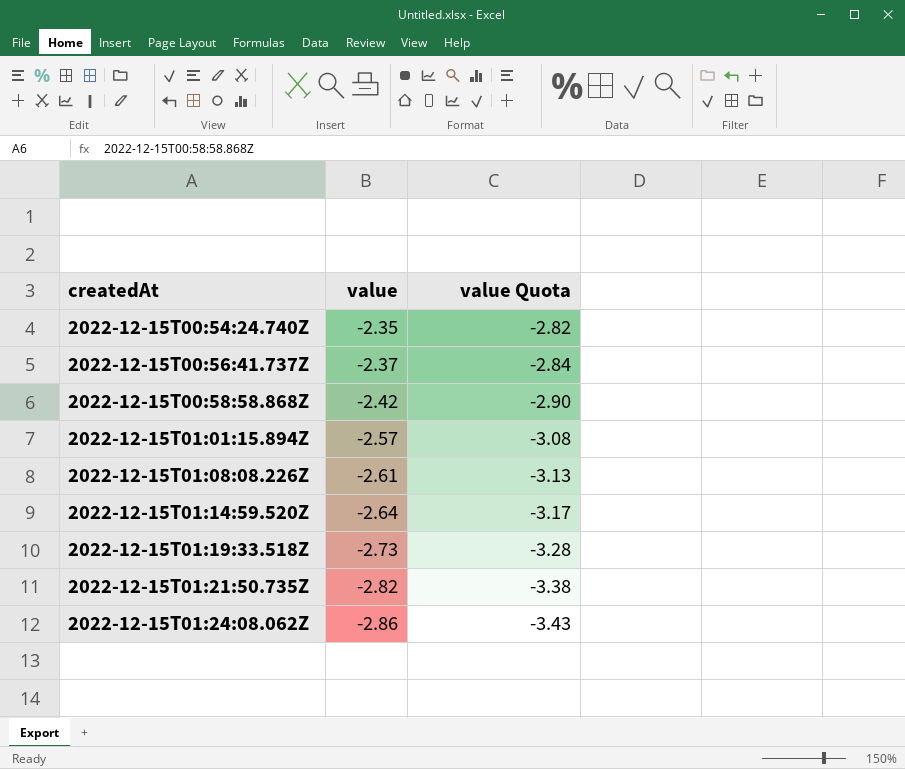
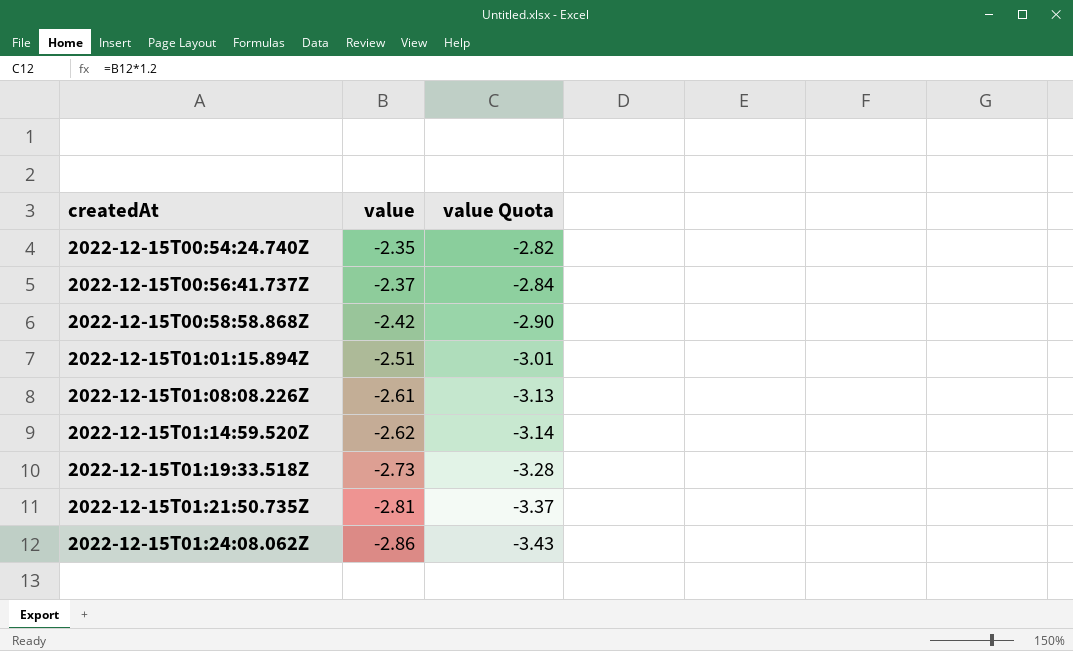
2022-12-15T01:01:15.894Z | value: -2.57 -> -2.51
2022-12-15T01:01:15.894Z | value Quota: -3.08 -> -3.01
2022-12-15T01:14:59.520Z | value: -2.64 -> -2.62
2022-12-15T01:14:59.520Z | value Quota: -3.17 -> -3.14
2022-12-15T01:21:50.735Z | value: -2.82 -> -2.81
2022-12-15T01:21:50.735Z | value Quota: -3.38 -> -3.37

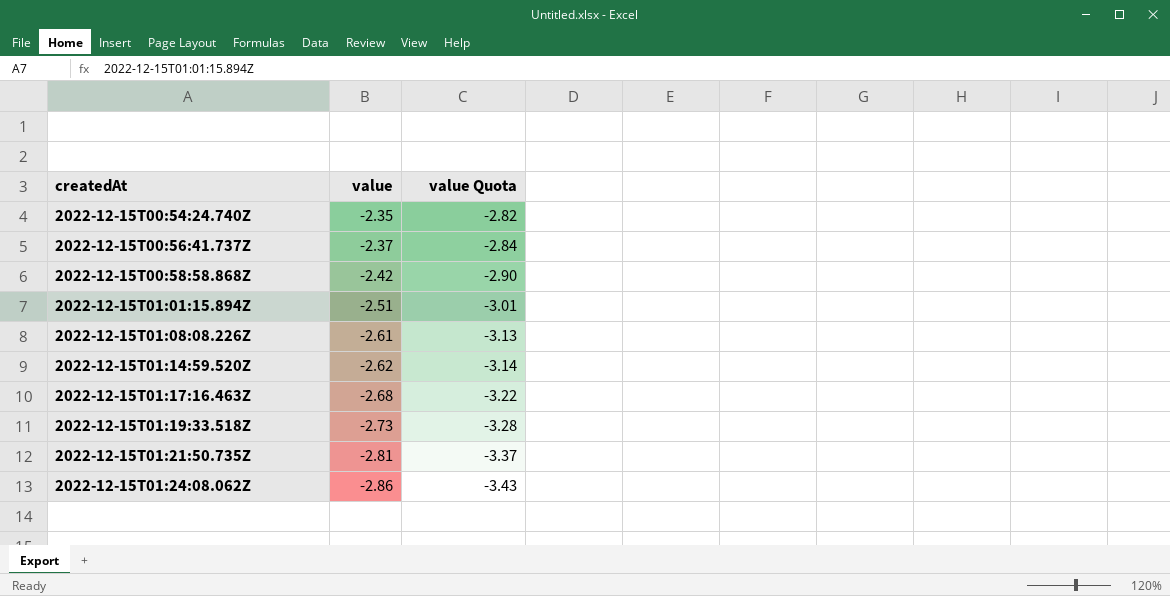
row 2022-12-15T01:17:16.463Z: none -> -2.68 | -3.22

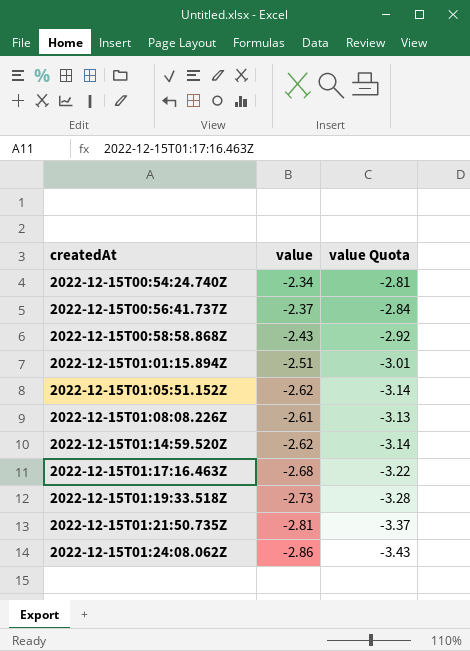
2022-12-15T00:54:24.740Z | value: -2.35 -> -2.34
2022-12-15T00:54:24.740Z | value Quota: -2.82 -> -2.81
2022-12-15T00:58:58.868Z | value: -2.42 -> -2.43
2022-12-15T00:58:58.868Z | value Quota: -2.90 -> -2.92
row 2022-12-15T01:05:51.152Z: none -> -2.62 | -3.14

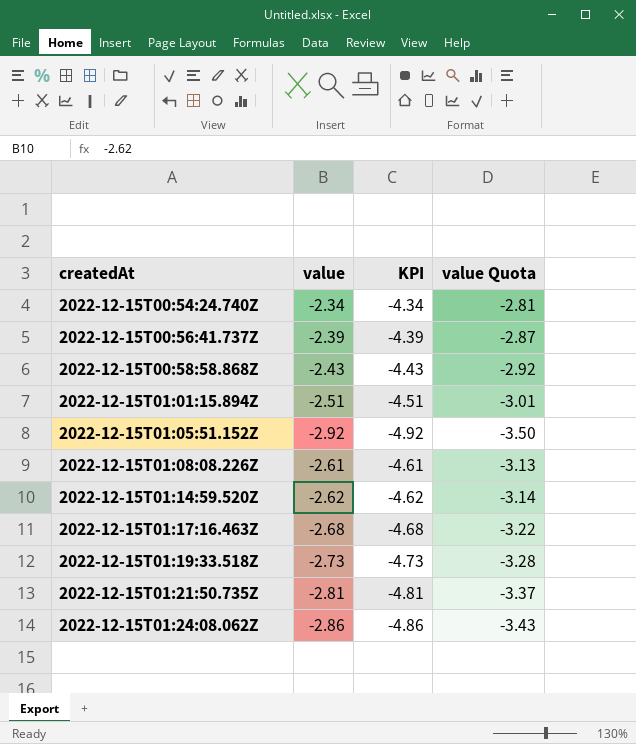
column KPI | formula: none -> [value] - 2
2022-12-15T00:56:41.737Z | value: -2.37 -> -2.39
2022-12-15T00:56:41.737Z | value Quota: -2.84 -> -2.87
2022-12-15T01:05:51.152Z | value: -2.62 -> -2.92
2022-12-15T01:05:51.152Z | value Quota: -3.14 -> -3.50

